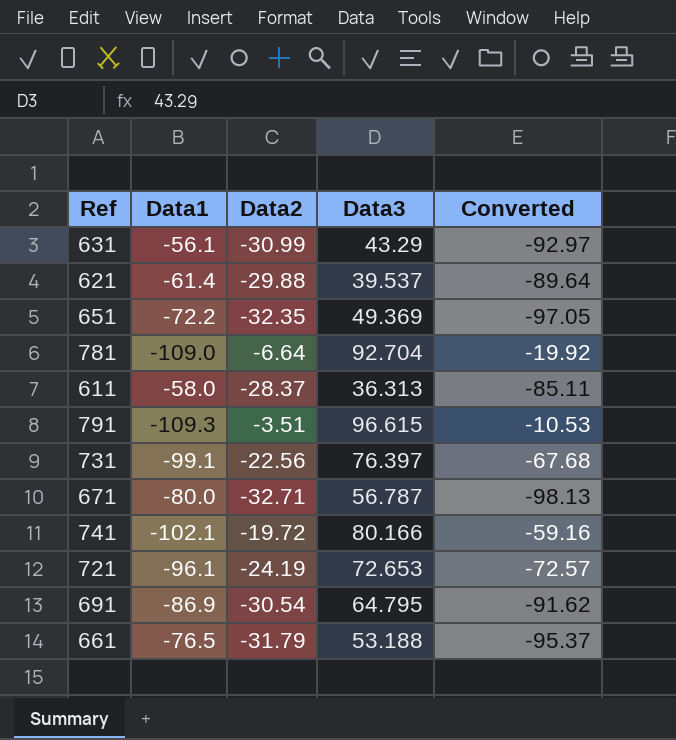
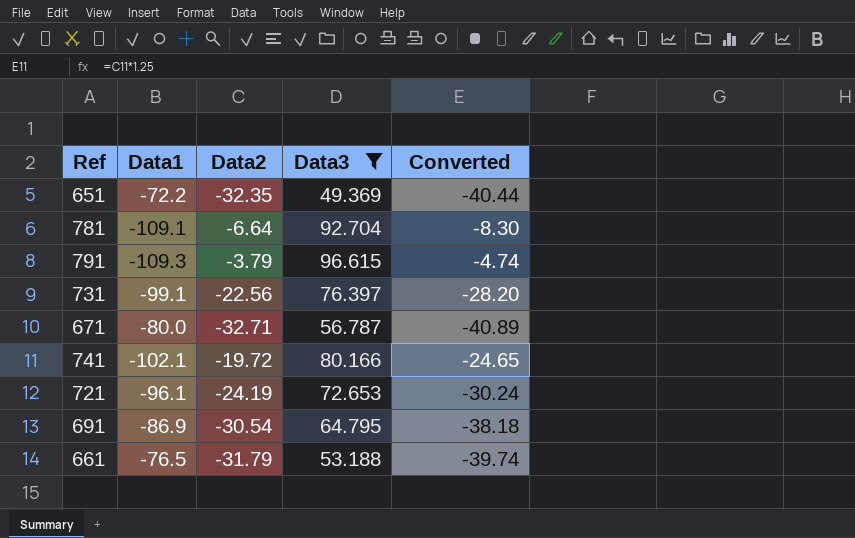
filter: none -> Data3 >= 49.369
column Converted | formula: [Data2] * 3 -> [Data2] * 1.25
781 | Data1: -109.0 -> -109.1
791 | Data2: -3.51 -> -3.79

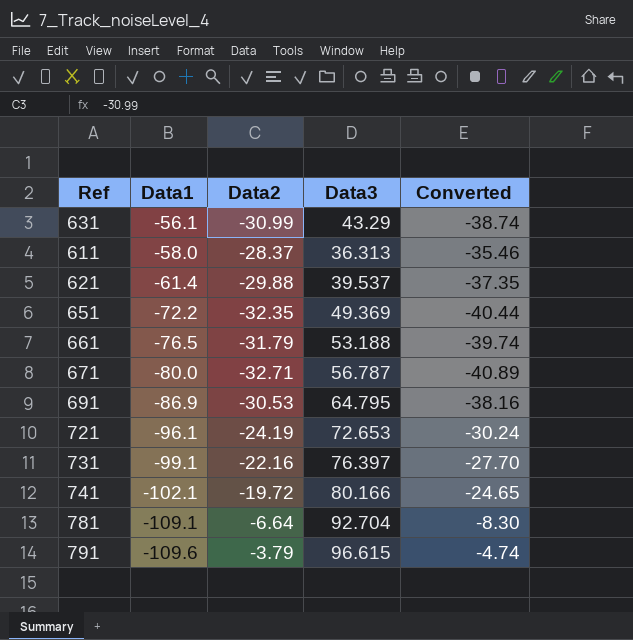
filter: Data3 >= 49.369 -> none
row order: none -> Data1 descending
691 | Data2: -30.54 -> -30.53
691 | Converted: -38.18 -> -38.16
731 | Data2: -22.56 -> -22.16
731 | Converted: -28.20 -> -27.70
791 | Data1: -109.3 -> -109.6

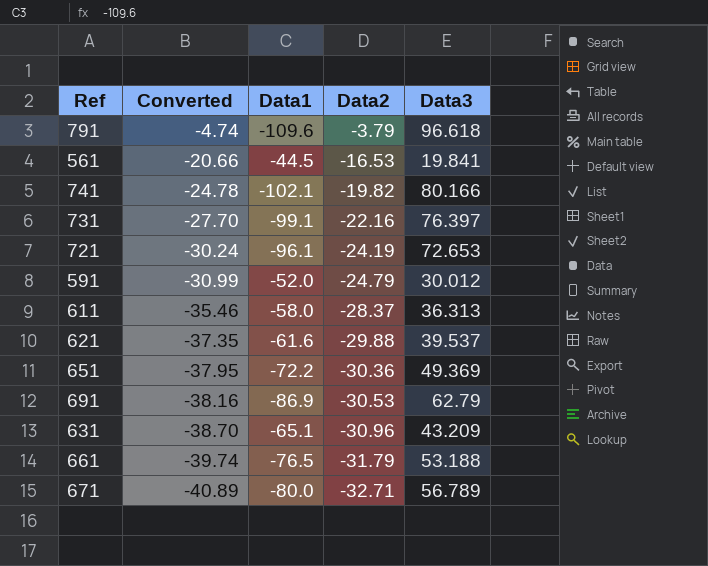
row order: Data1 descending -> Converted descending
column Converted | position: 5 -> 2
row 781: -109.1 | -6.64 | 92.704 | -8.30 -> none
791 | Data3: 96.615 -> 96.618
row 561: none -> -20.66 | -44.5 | -16.53 | 19.841
741 | Converted: -24.65 -> -24.78
741 | Data2: -19.72 -> -19.82
row 591: none -> -30.99 | -52.0 | -24.79 | 30.012
621 | Data1: -61.4 -> -61.6
651 | Converted: -40.44 -> -37.95
651 | Data2: -32.35 -> -30.36
691 | Data3: 64.795 -> 62.79
631 | Converted: -38.74 -> -38.70
631 | Data1: -56.1 -> -65.1
631 | Data2: -30.99 -> -30.96
631 | Data3: 43.29 -> 43.209
671 | Data3: 56.787 -> 56.789

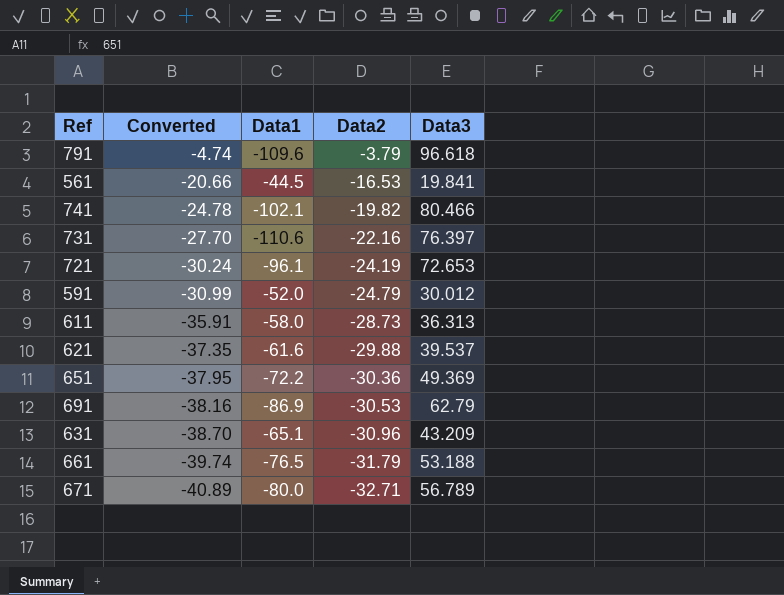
741 | Data3: 80.166 -> 80.466
731 | Data1: -99.1 -> -110.6
611 | Converted: -35.46 -> -35.91
611 | Data2: -28.37 -> -28.73

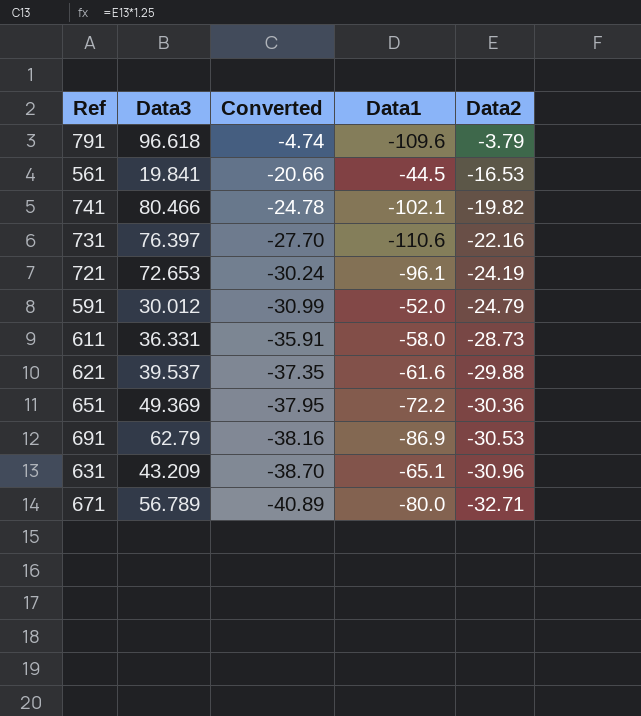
column Data3 | position: 5 -> 2
row 661: -39.74 | -76.5 | -31.79 | 53.188 -> none
611 | Data3: 36.313 -> 36.331

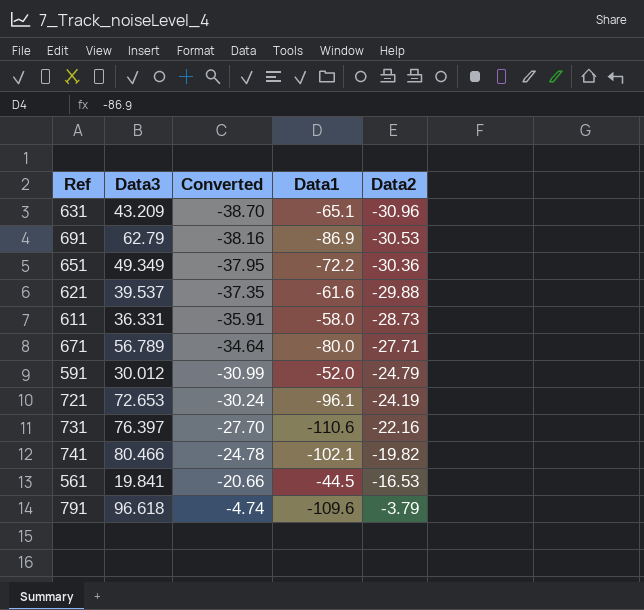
row order: Converted descending -> Converted ascending
651 | Data3: 49.369 -> 49.349
671 | Converted: -40.89 -> -34.64
671 | Data2: -32.71 -> -27.71

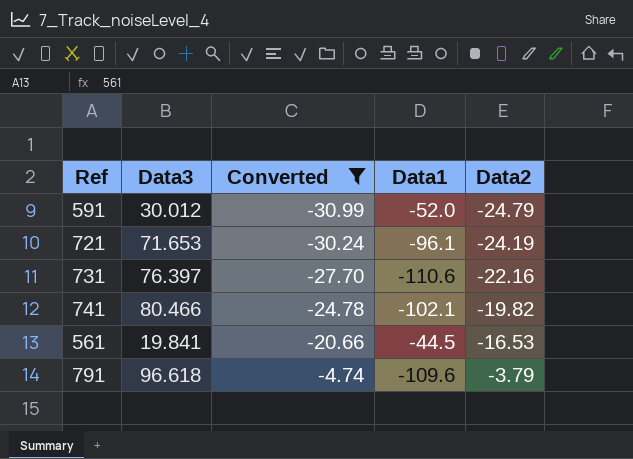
filter: none -> Converted >= -30.99
721 | Data3: 72.653 -> 71.653

